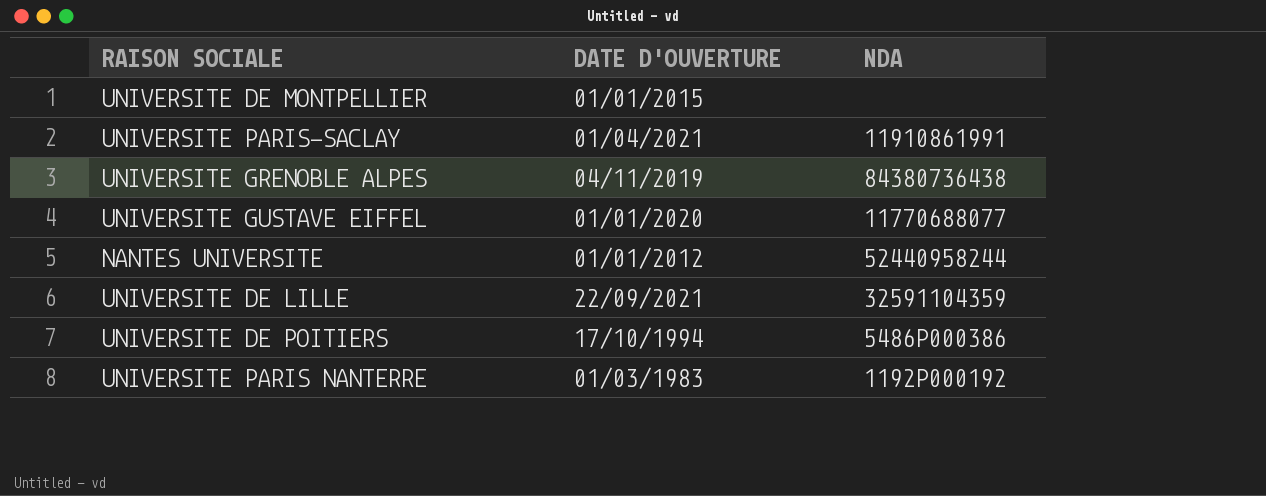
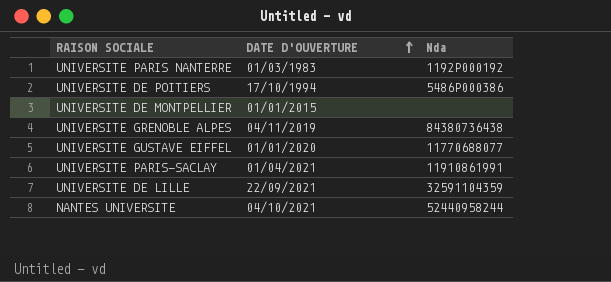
row order: none -> DATE D'OUVERTURE ascending
column name: NDA -> Nda
NANTES UNIVERSITE | DATE D'OUVERTURE: 01/01/2012 -> 04/10/2021

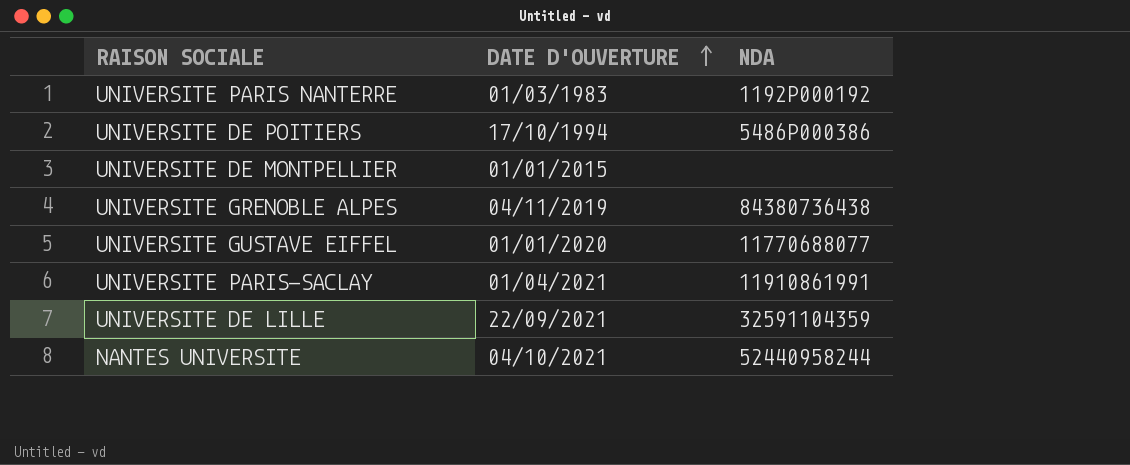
column name: Nda -> NDA

